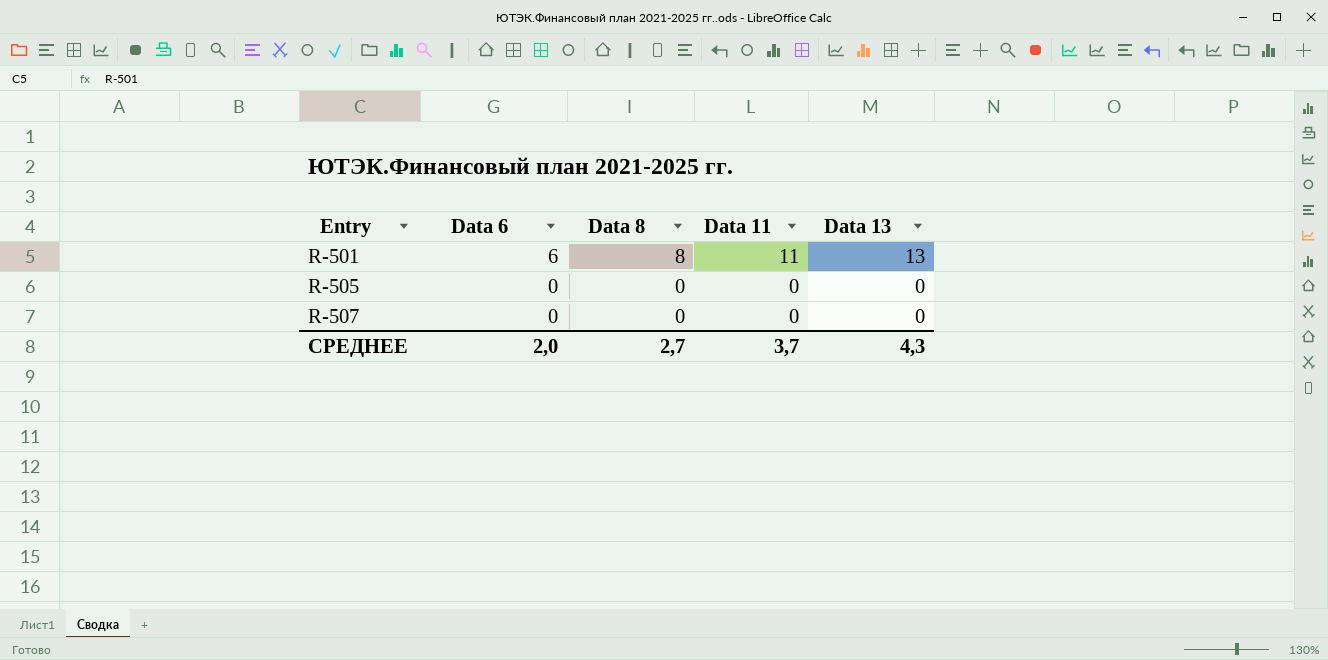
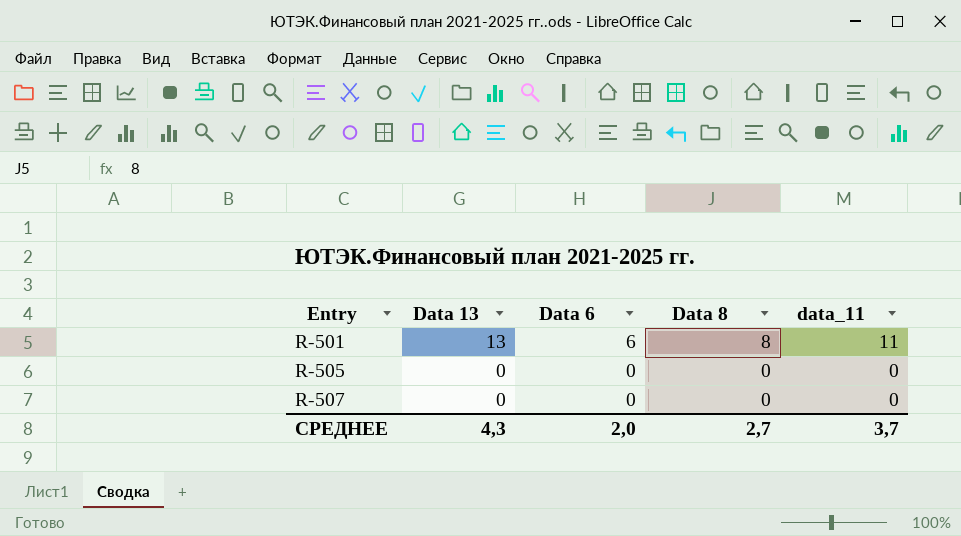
column Data 13 | position: 5 -> 2
column name: Data 11 -> data_11

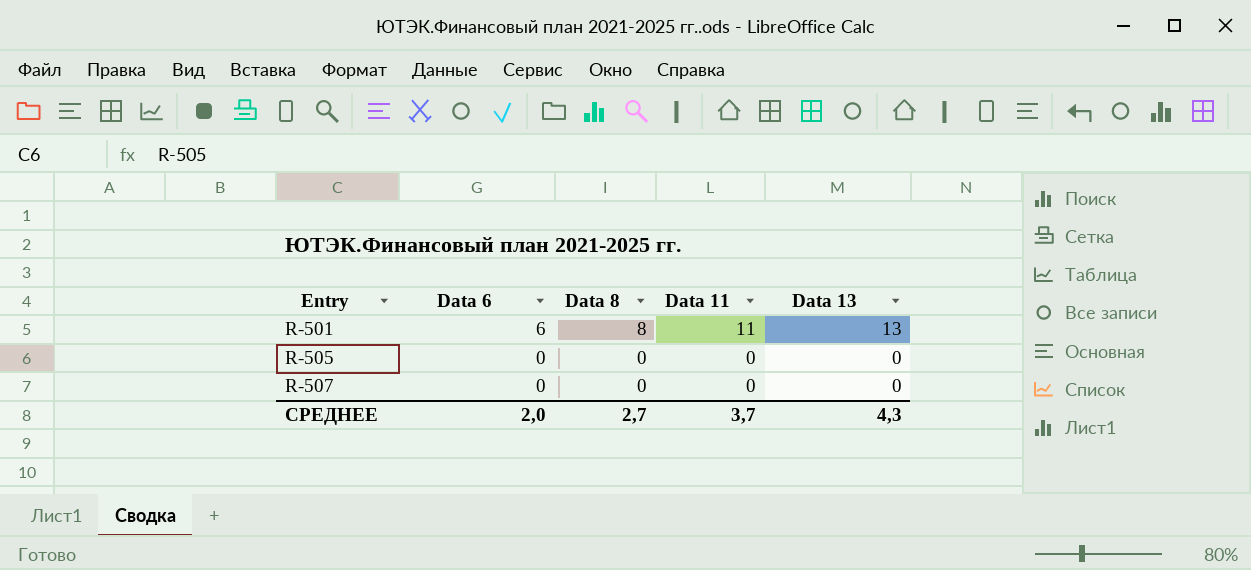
column name: data_11 -> Data 11
column Data 13 | position: 2 -> 5

